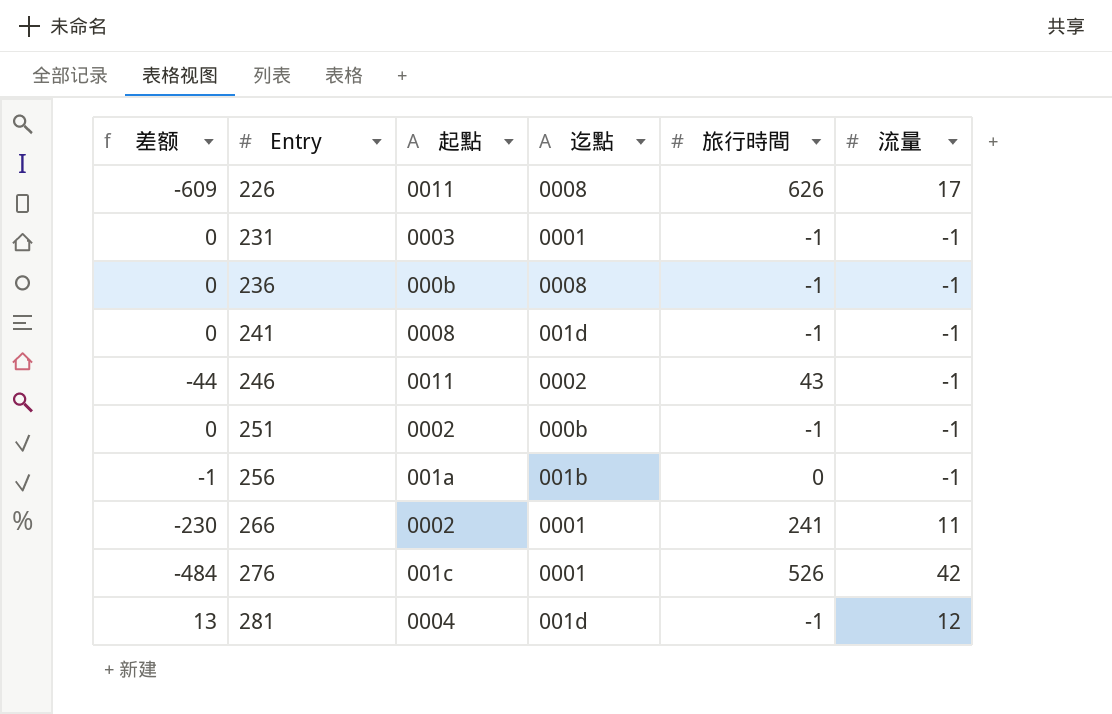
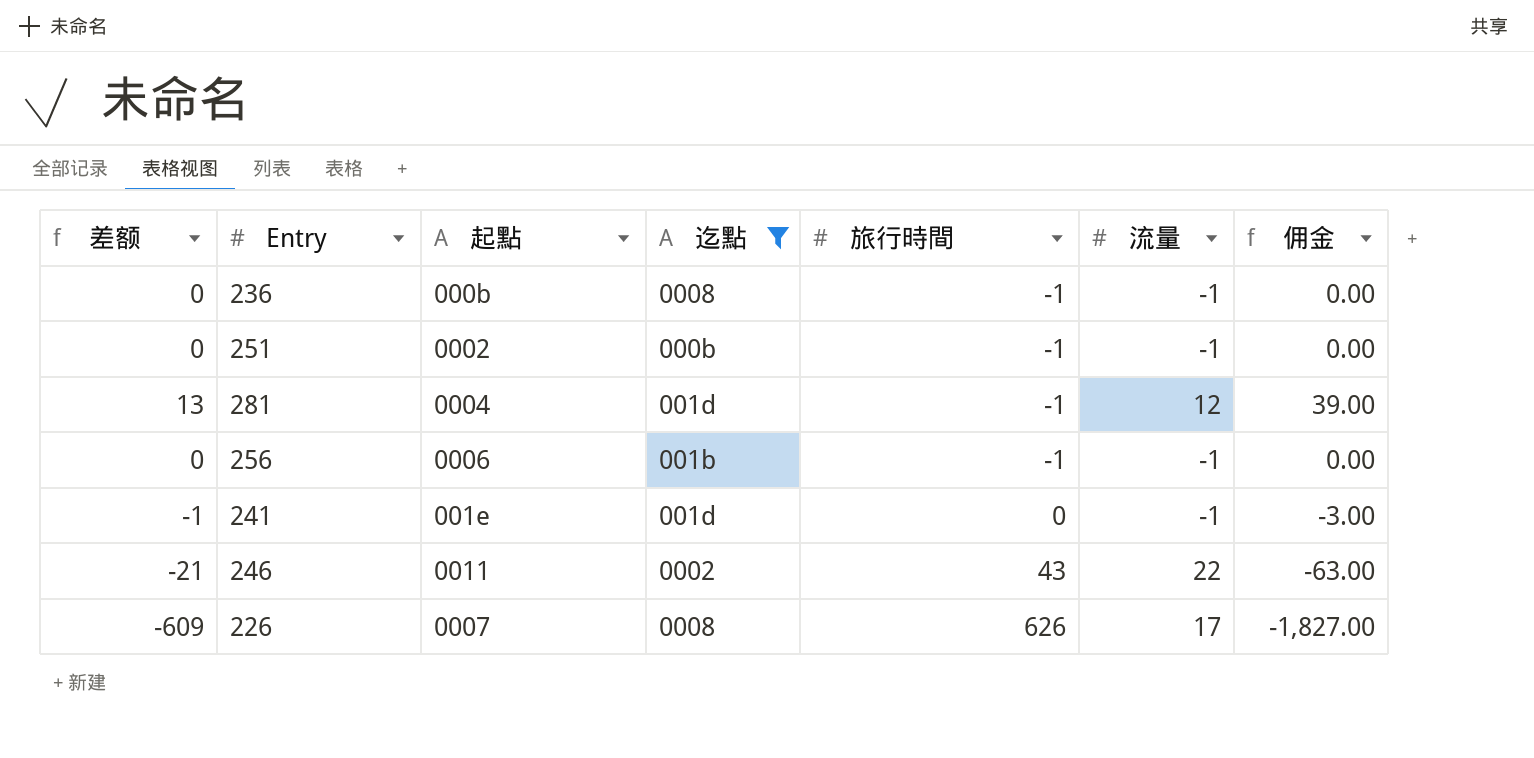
filter: none -> 迄點 != 0001
row order: Entry ascending -> 旅行時間 ascending
column 佣金 | formula: none -> [差额] * 3
256 | 差额: -1 -> 0
256 | 起點: 001a -> 0006
256 | 旅行時間: 0 -> -1
241 | 差额: 0 -> -1
241 | 起點: 0008 -> 001e
241 | 旅行時間: -1 -> 0
246 | 差额: -44 -> -21
246 | 流量: -1 -> 22
226 | 起點: 0011 -> 0007

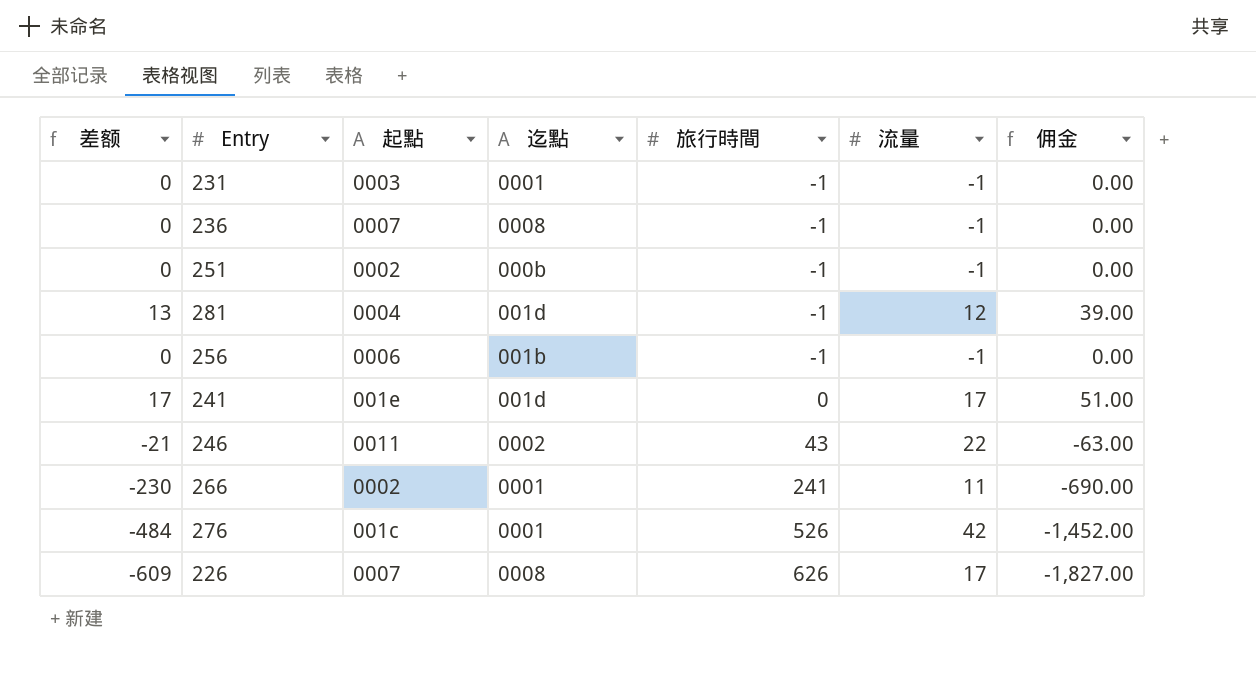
filter: 迄點 != 0001 -> none
236 | 起點: 000b -> 0007
241 | 差额: -1 -> 17
241 | 流量: -1 -> 17
241 | 佣金: -3.00 -> 51.00

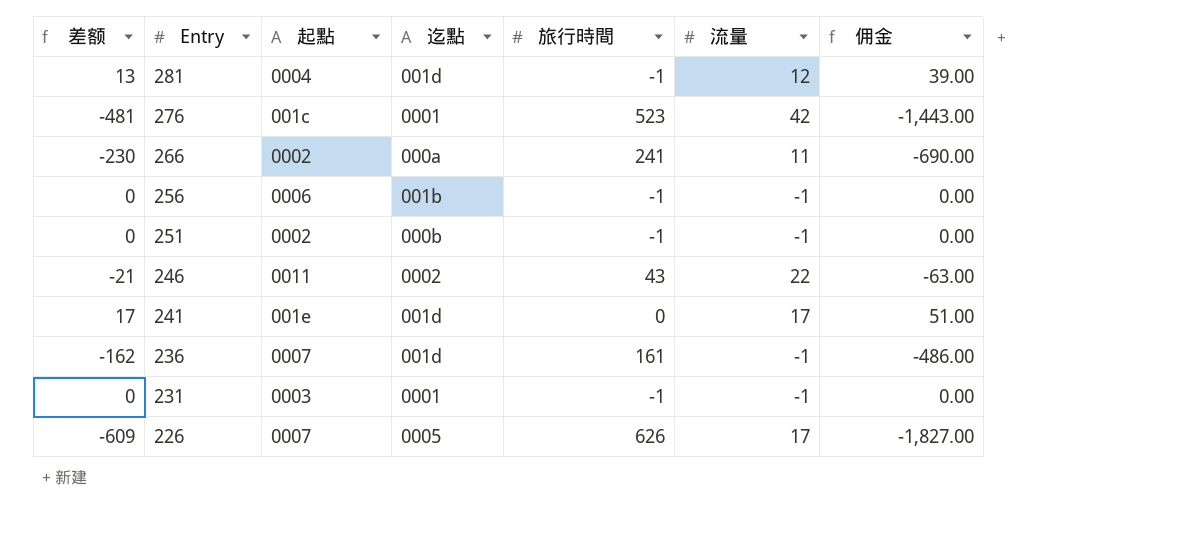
row order: 旅行時間 ascending -> Entry descending
276 | 差额: -484 -> -481
276 | 旅行時間: 526 -> 523
276 | 佣金: -1,452.00 -> -1,443.00
266 | 迄點: 0001 -> 000a
236 | 差额: 0 -> -162
236 | 迄點: 0008 -> 001d
236 | 旅行時間: -1 -> 161
236 | 佣金: 0.00 -> -486.00
226 | 迄點: 0008 -> 0005

